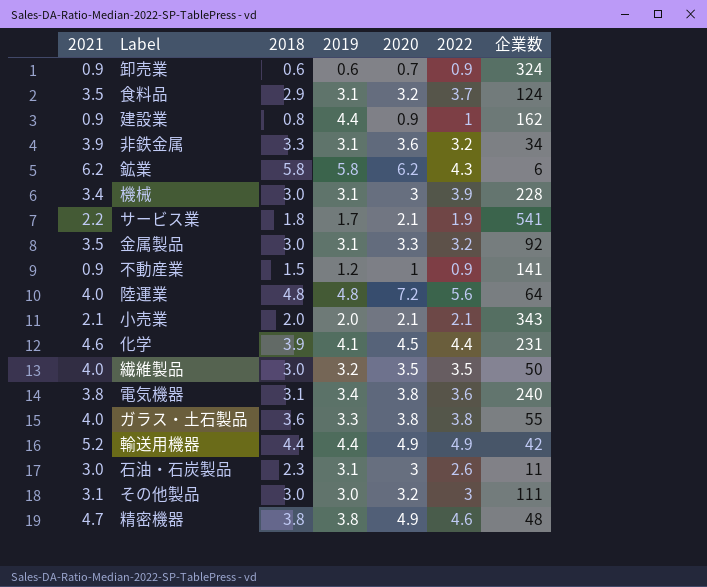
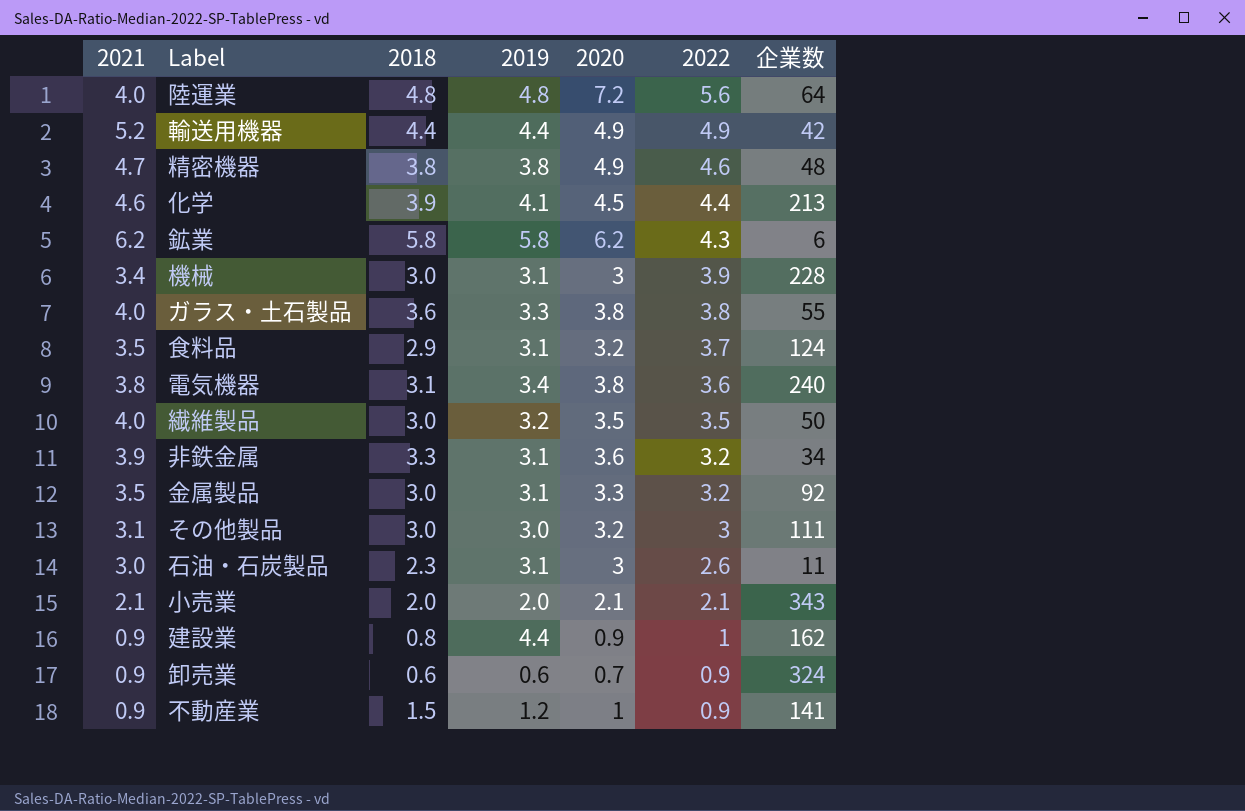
row order: none -> 2022 descending
row サービス業: 2.2 | 1.8 | 1.7 | 2.1 | 1.9 | 541 -> none
化学 | 企業数: 231 -> 213

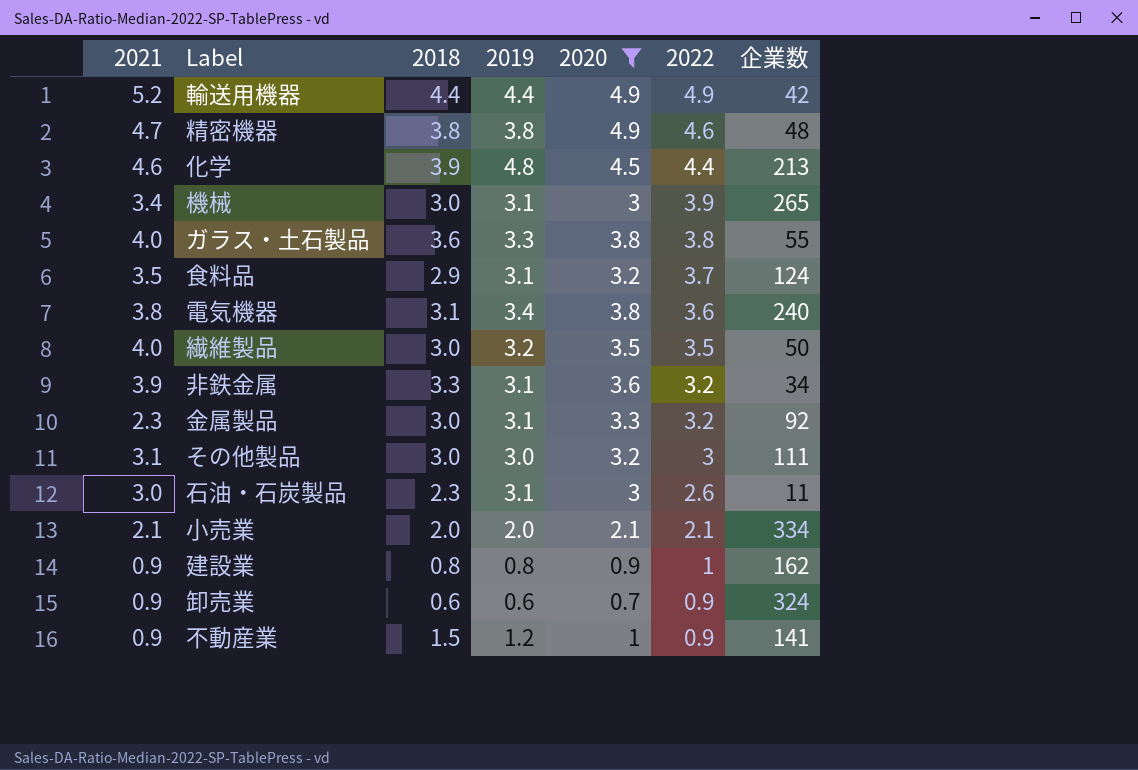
filter: none -> 2020 <= 4.9
化学 | 2019: 4.1 -> 4.8
機械 | 企業数: 228 -> 265
金属製品 | 2021: 3.5 -> 2.3
小売業 | 企業数: 343 -> 334
建設業 | 2019: 4.4 -> 0.8

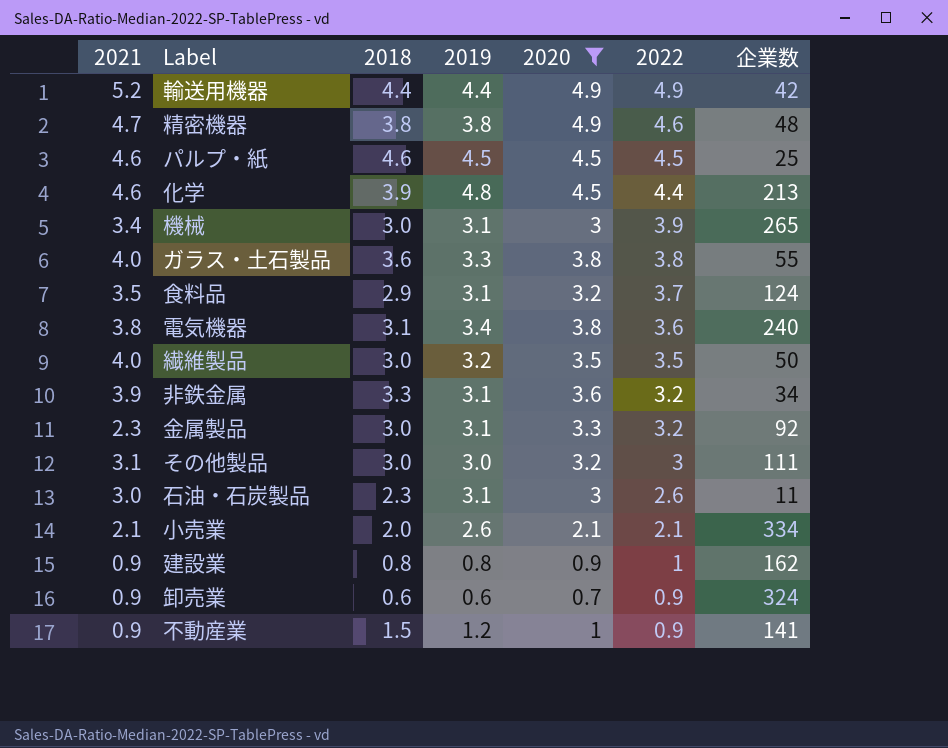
row パルプ・紙: none -> 4.6 | 4.6 | 4.5 | 4.5 | 4.5 | 25
小売業 | 2019: 2.0 -> 2.6

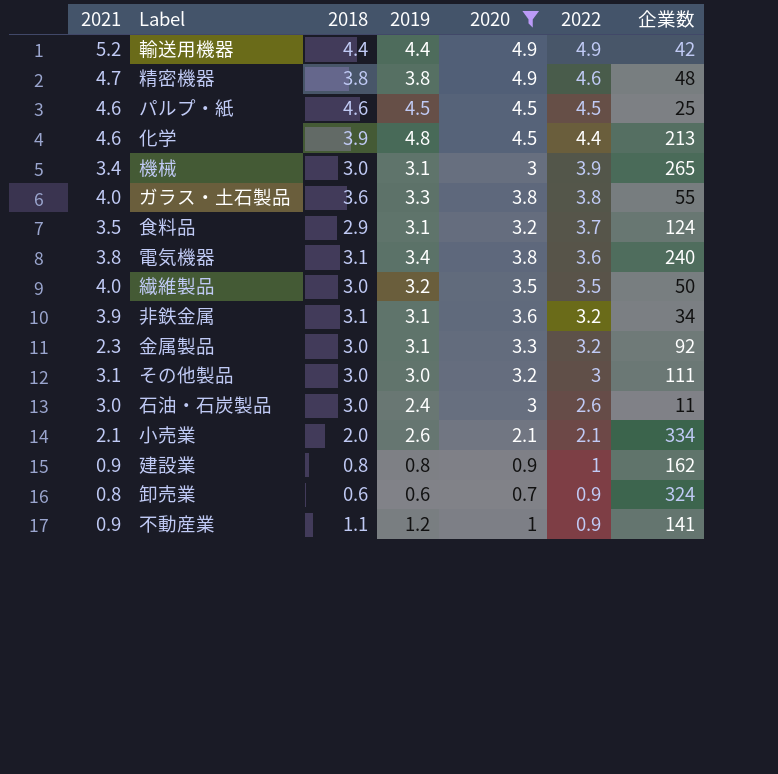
非鉄金属 | 2018: 3.3 -> 3.1
石油・石炭製品 | 2018: 2.3 -> 3.0
石油・石炭製品 | 2019: 3.1 -> 2.4
卸売業 | 2021: 0.9 -> 0.8
不動産業 | 2018: 1.5 -> 1.1

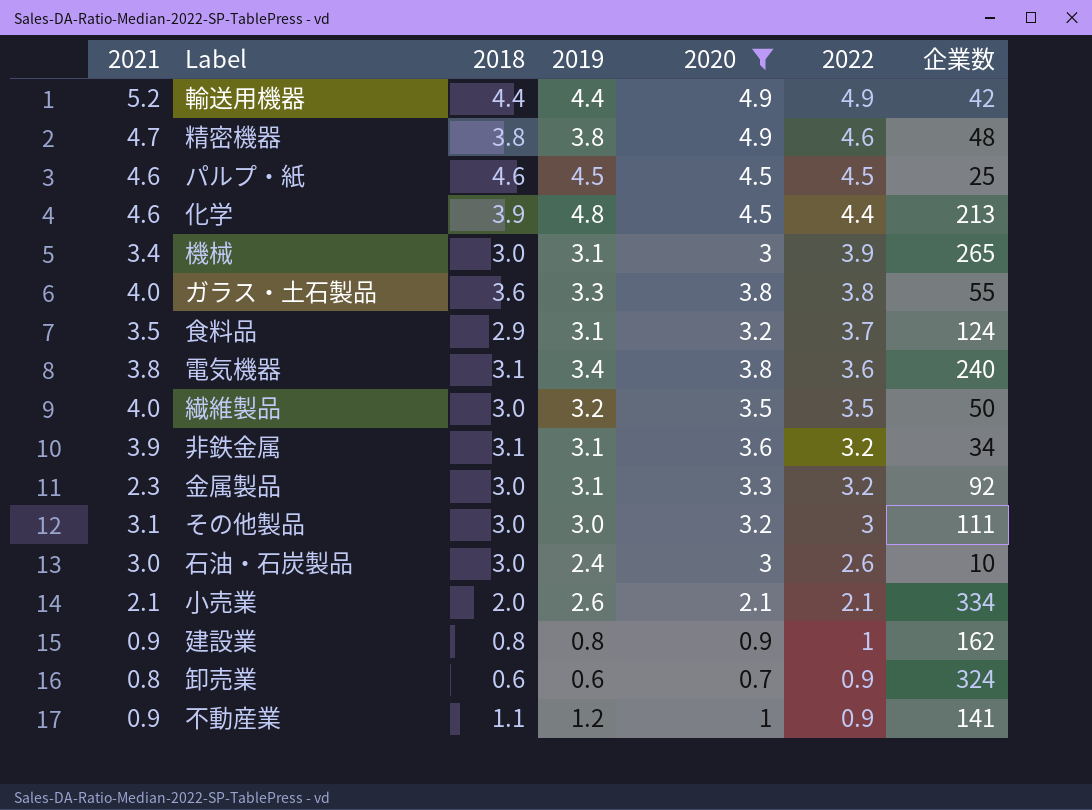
石油・石炭製品 | 企業数: 11 -> 10

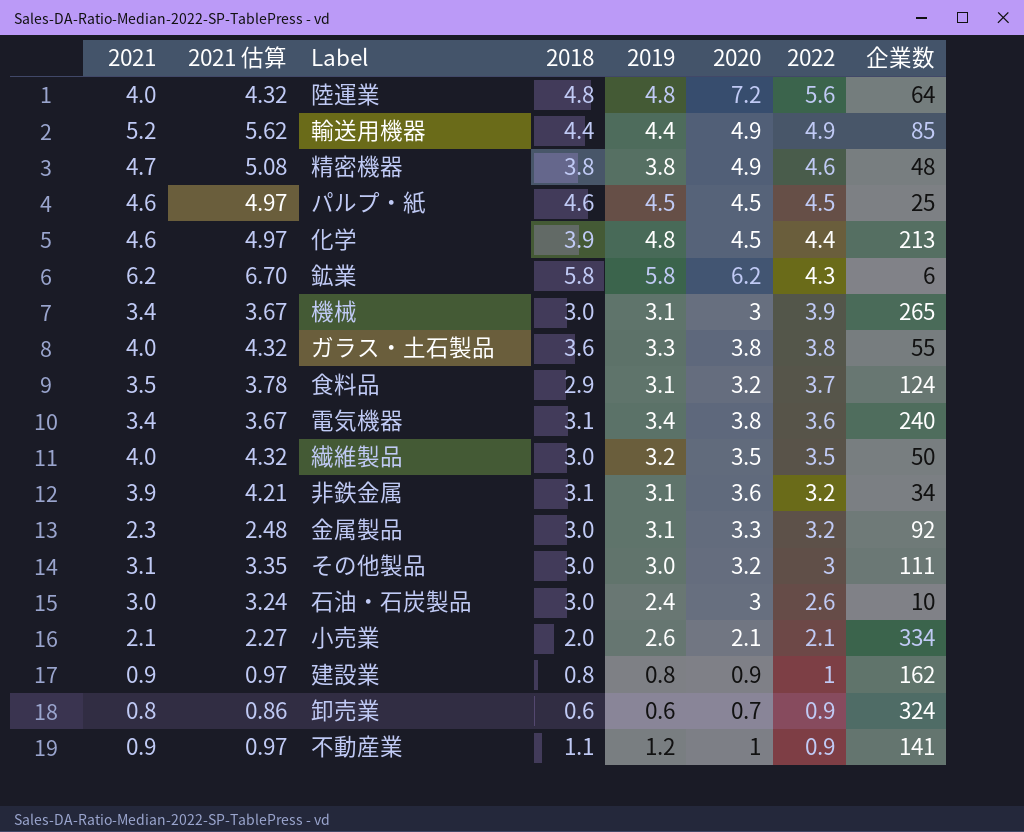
filter: 2020 <= 4.9 -> none
column 2021 估算 | formula: none -> [2021] * 1.08
輸送用機器 | 企業数: 42 -> 85
電気機器 | 2021: 3.8 -> 3.4

